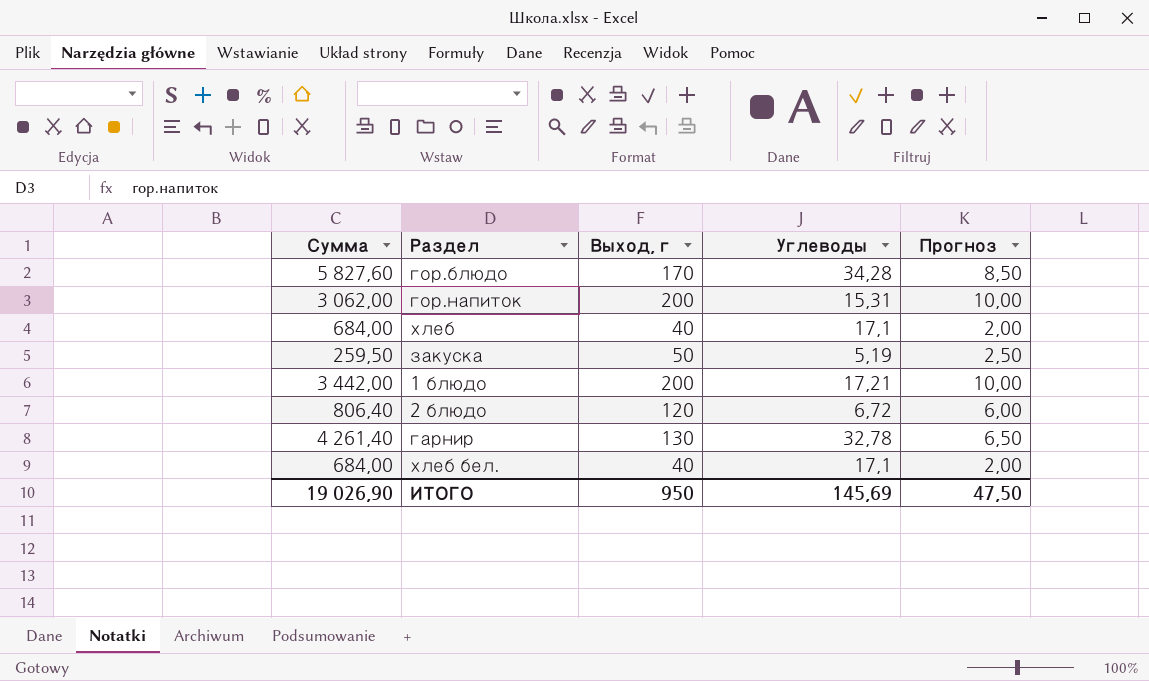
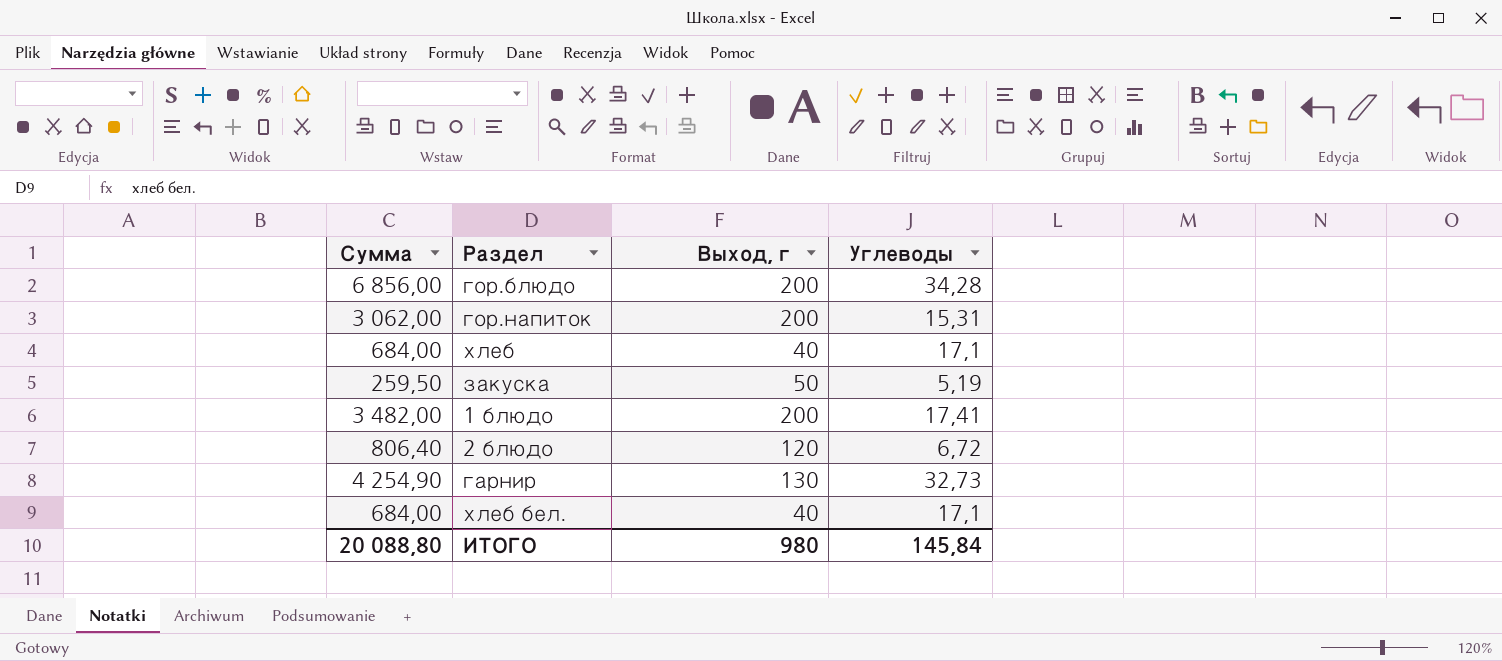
column Прогноз | formula: [Выход, г] * 0,05 -> none
гор.блюдо | Сумма: 5 827,60 -> 6 856,00
гор.блюдо | Выход, г: 170 -> 200
1 блюдо | Сумма: 3 442,00 -> 3 482,00
1 блюдо | Углеводы: 17,21 -> 17,41
гарнир | Сумма: 4 261,40 -> 4 254,90
гарнир | Углеводы: 32,78 -> 32,73
ИТОГО | Сумма: 19 026,90 -> 20 088,80
ИТОГО | Выход, г: 950 -> 980
ИТОГО | Углеводы: 145,69 -> 145,84

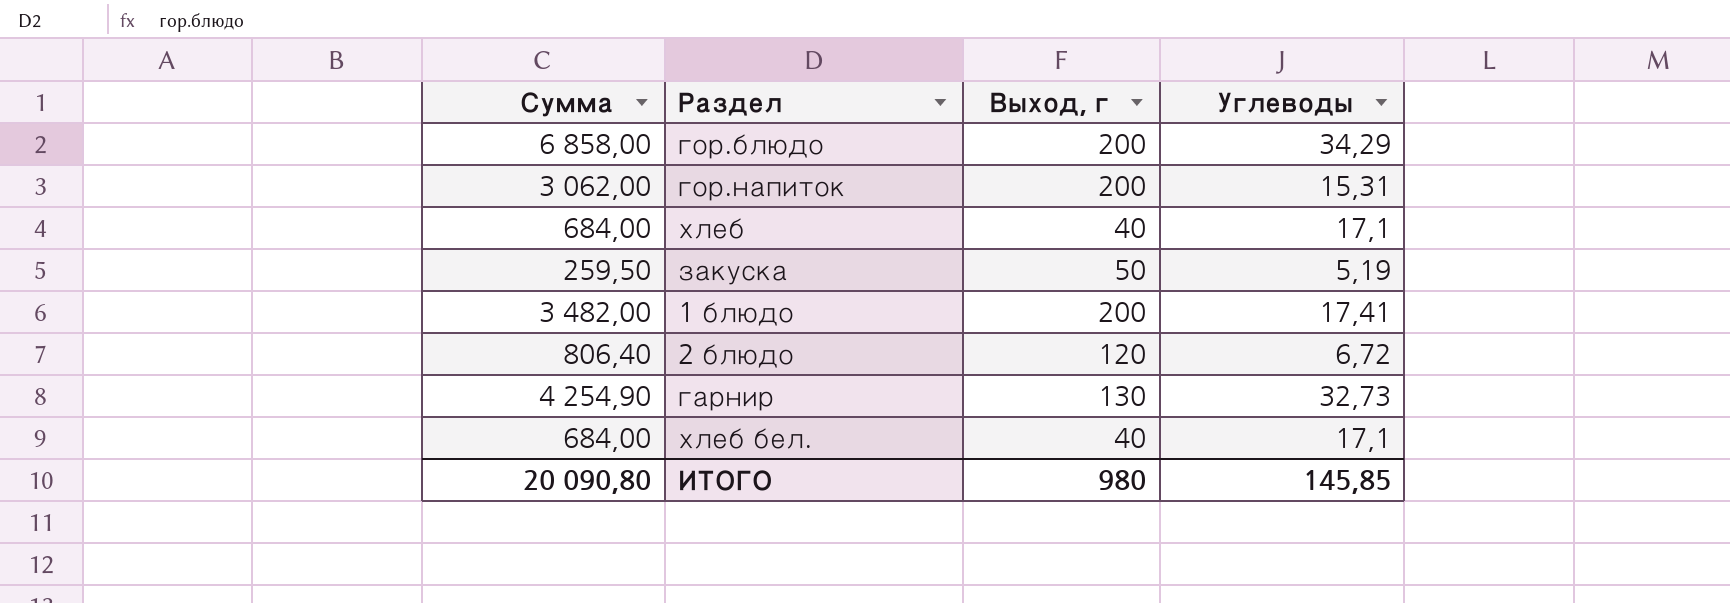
гор.блюдо | Сумма: 6 856,00 -> 6 858,00
гор.блюдо | Углеводы: 34,28 -> 34,29
ИТОГО | Сумма: 20 088,80 -> 20 090,80
ИТОГО | Углеводы: 145,84 -> 145,85

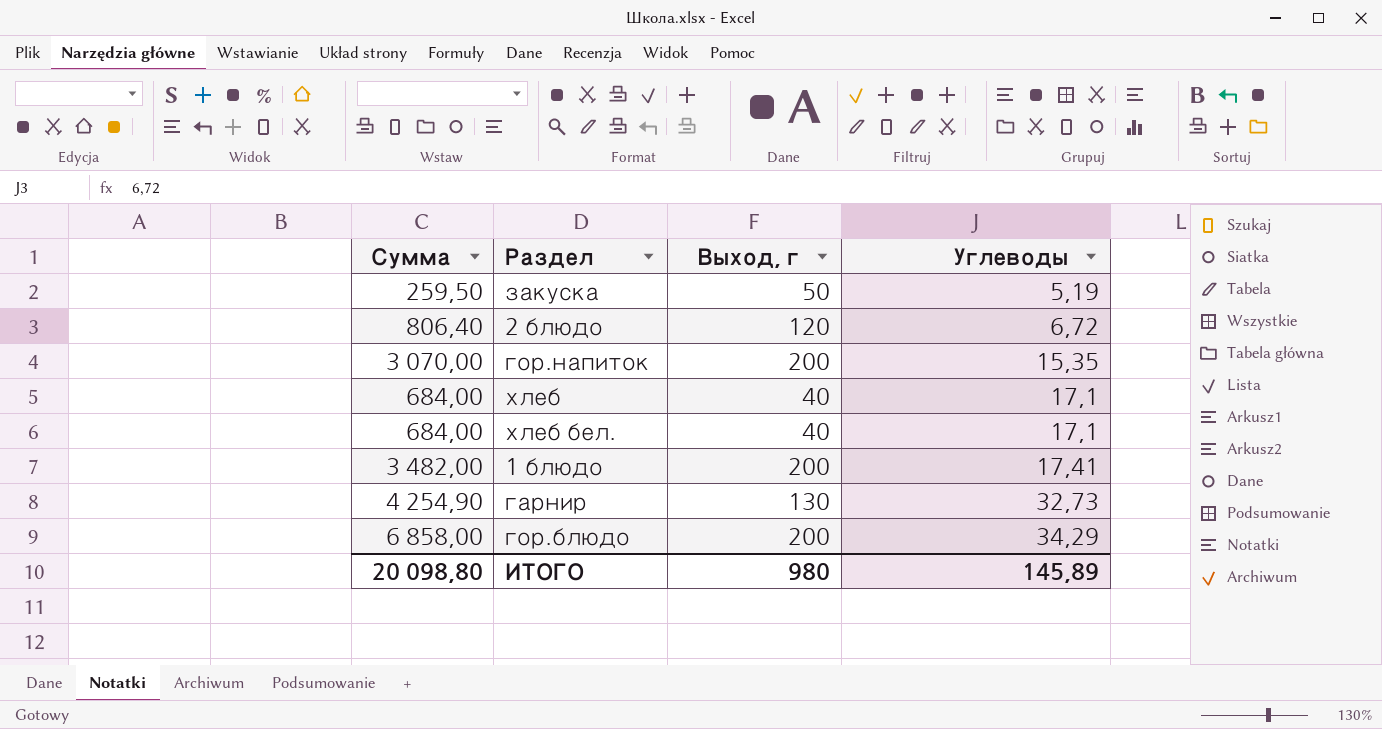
row order: none -> Углеводы ascending
гор.напиток | Сумма: 3 062,00 -> 3 070,00
гор.напиток | Углеводы: 15,31 -> 15,35
ИТОГО | Сумма: 20 090,80 -> 20 098,80
ИТОГО | Углеводы: 145,85 -> 145,89

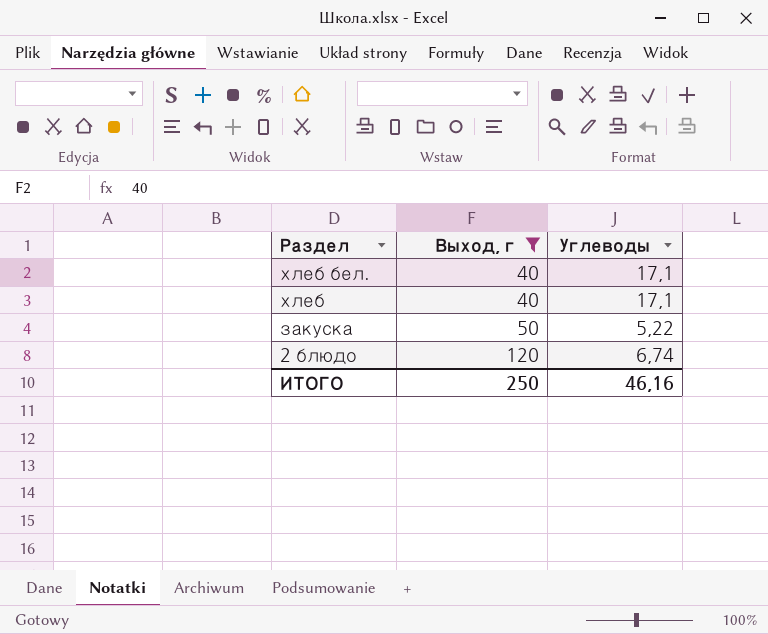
filter: none -> Выход, г <= 120
row order: Углеводы ascending -> Раздел descending
column Сумма | formula: [Выход, г] * [Углеводы] -> none
закуска | Углеводы: 5,19 -> 5,22
2 блюдо | Углеводы: 6,72 -> 6,74
ИТОГО | Выход, г: 980 -> 250
ИТОГО | Углеводы: 145,89 -> 46,16

